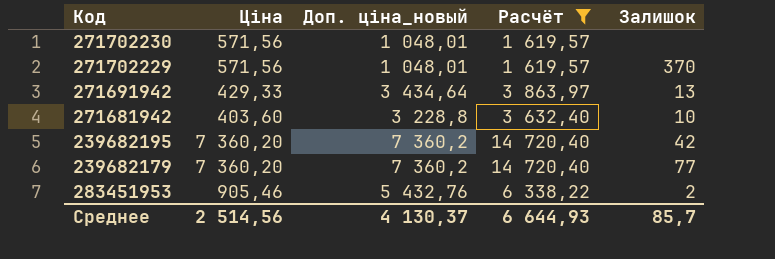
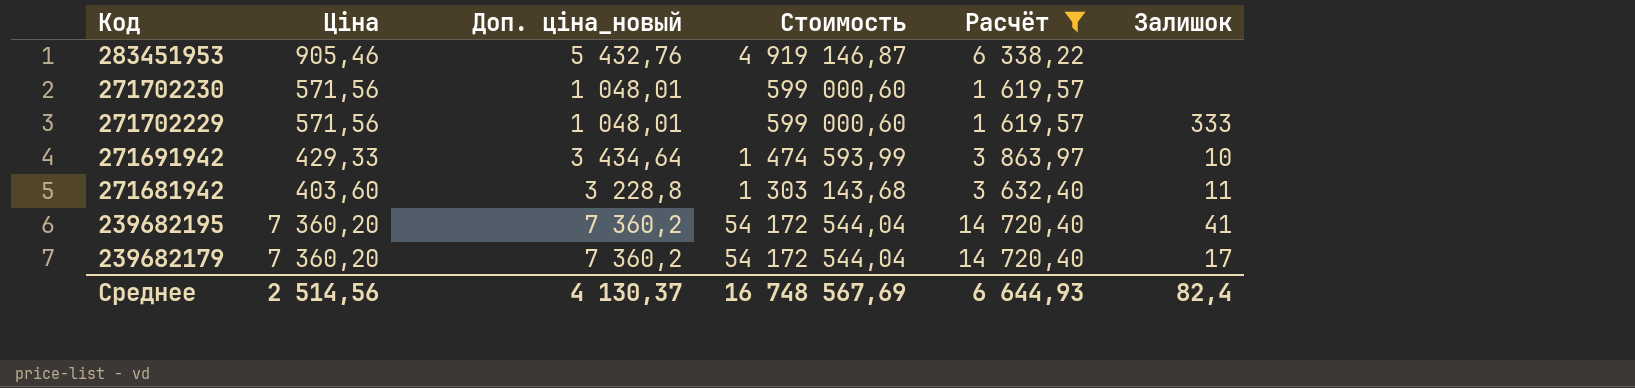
row order: none -> Код descending
column Стоимость | formula: none -> [Ціна] * [Доп. ціна_новый]
283451953 | Залишок: 2 -> none
271702229 | Залишок: 370 -> 333
271691942 | Залишок: 13 -> 10
271681942 | Залишок: 10 -> 11
239682195 | Залишок: 42 -> 41
239682179 | Залишок: 77 -> 17
Среднее | Залишок: 85,7 -> 82,4

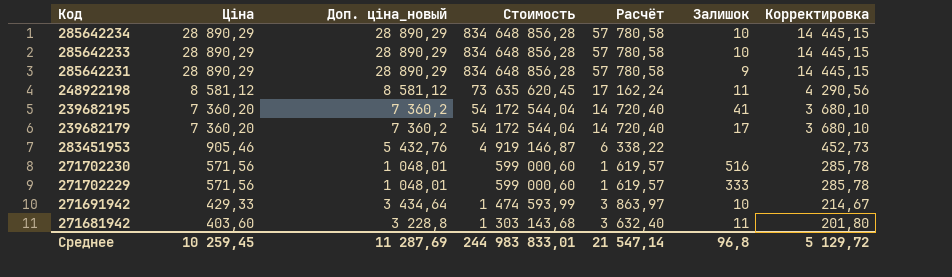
filter: Расчёт <= 14 720,40 -> none
row order: Код descending -> Ціна descending
column Корректировка | formula: none -> [Ціна] * 0,5
271702230 | Залишок: none -> 516
Среднее | Ціна: 2 514,56 -> 10 259,45
Среднее | Доп. ціна_новый: 4 130,37 -> 11 287,69
Среднее | Стоимость: 16 748 567,69 -> 244 983 833,01
Среднее | Расчёт: 6 644,93 -> 21 547,14
Среднее | Залишок: 82,4 -> 96,8

